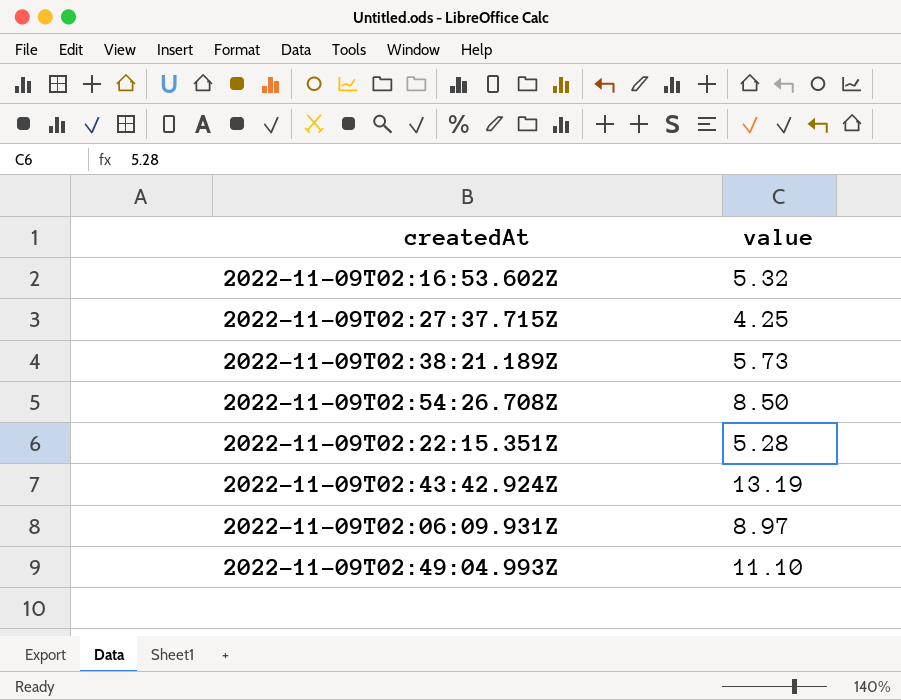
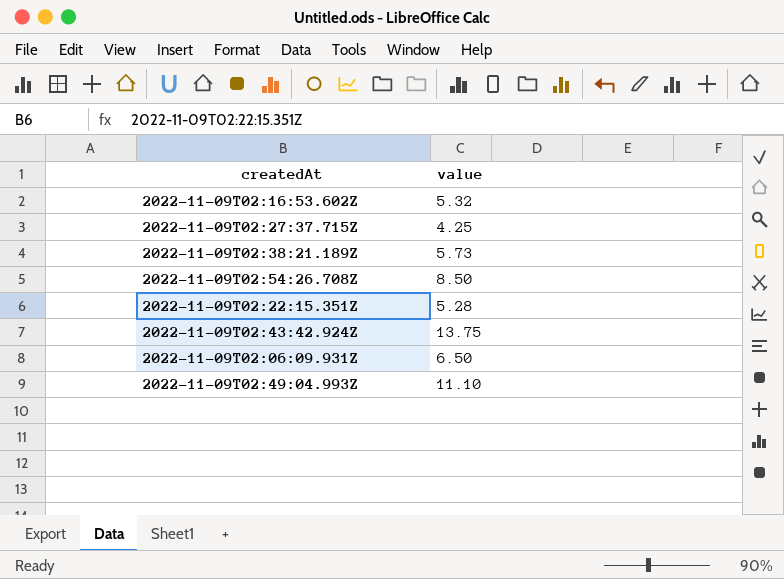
2022-11-09T02:43:42.924Z | value: 13.19 -> 13.75
2022-11-09T02:06:09.931Z | value: 8.97 -> 6.50

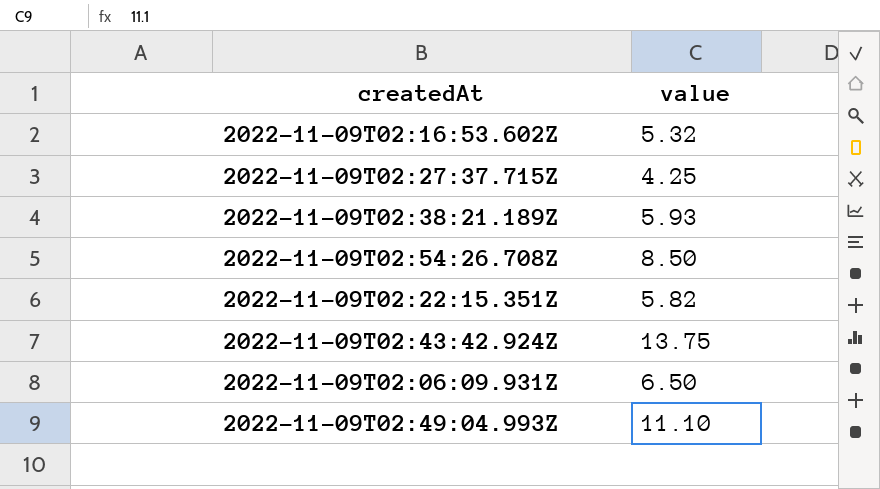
2022-11-09T02:38:21.189Z | value: 5.73 -> 5.93
2022-11-09T02:22:15.351Z | value: 5.28 -> 5.82

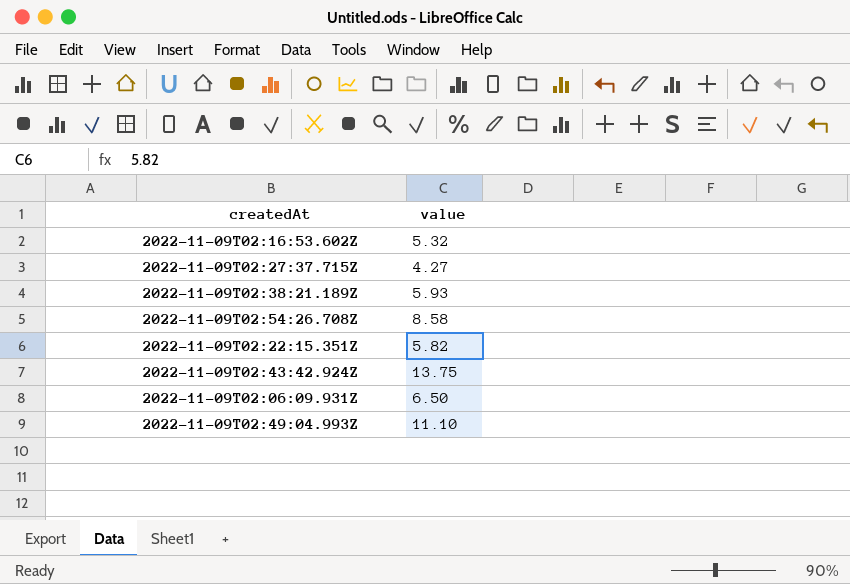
2022-11-09T02:27:37.715Z | value: 4.25 -> 4.27
2022-11-09T02:54:26.708Z | value: 8.50 -> 8.58

